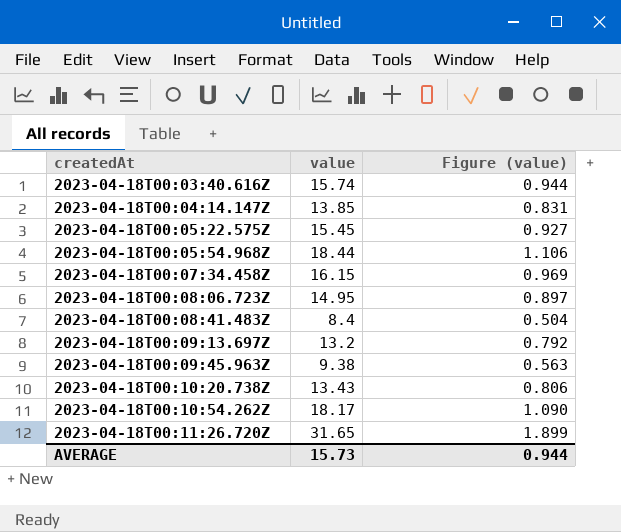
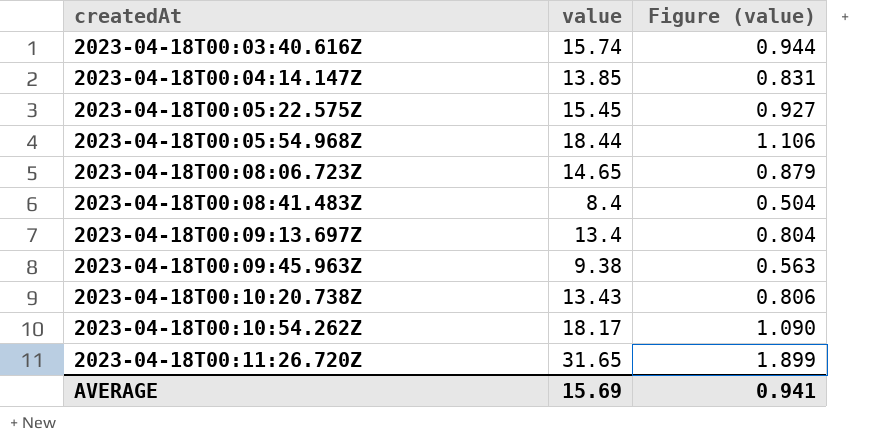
row 2023-04-18T00:07:34.458Z: 16.15 | 0.969 -> none
2023-04-18T00:08:06.723Z | value: 14.95 -> 14.65
2023-04-18T00:08:06.723Z | Figure (value): 0.897 -> 0.879
2023-04-18T00:09:13.697Z | value: 13.2 -> 13.4
2023-04-18T00:09:13.697Z | Figure (value): 0.792 -> 0.804
AVERAGE | value: 15.73 -> 15.69
AVERAGE | Figure (value): 0.944 -> 0.941

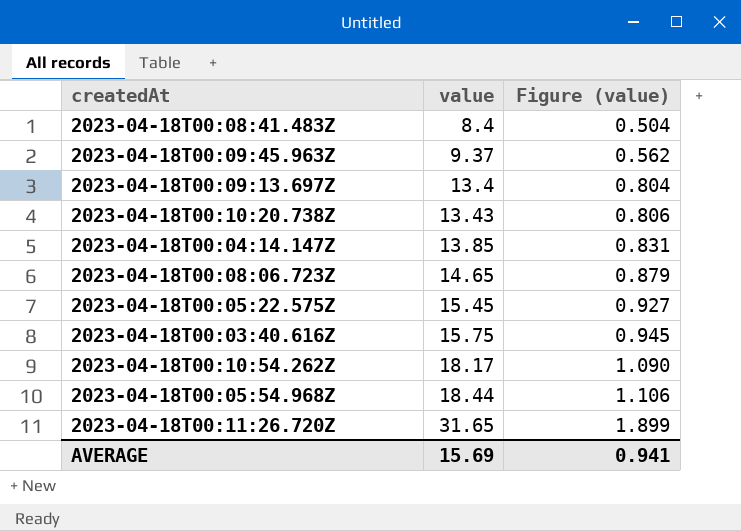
row order: createdAt ascending -> value ascending
2023-04-18T00:09:45.963Z | value: 9.38 -> 9.37
2023-04-18T00:09:45.963Z | Figure (value): 0.563 -> 0.562
2023-04-18T00:03:40.616Z | value: 15.74 -> 15.75
2023-04-18T00:03:40.616Z | Figure (value): 0.944 -> 0.945

